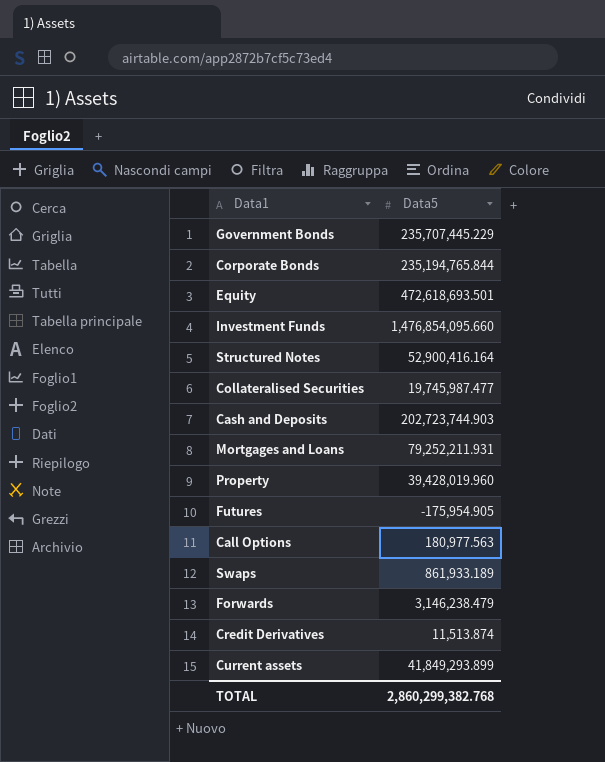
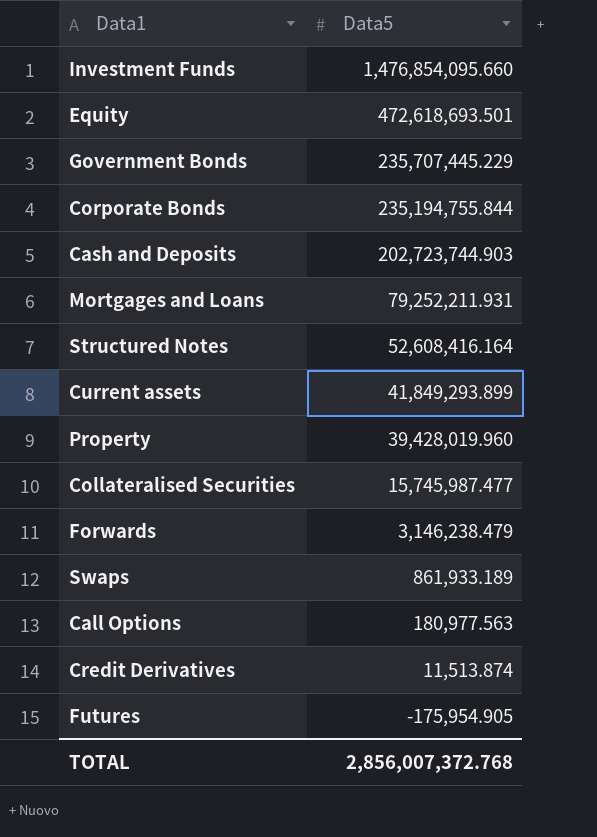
row order: none -> Data5 descending
Corporate Bonds | Data5: 235,194,765.844 -> 235,194,755.844
Structured Notes | Data5: 52,900,416.164 -> 52,608,416.164
Collateralised Securities | Data5: 19,745,987.477 -> 15,745,987.477
TOTAL | Data5: 2,860,299,382.768 -> 2,856,007,372.768

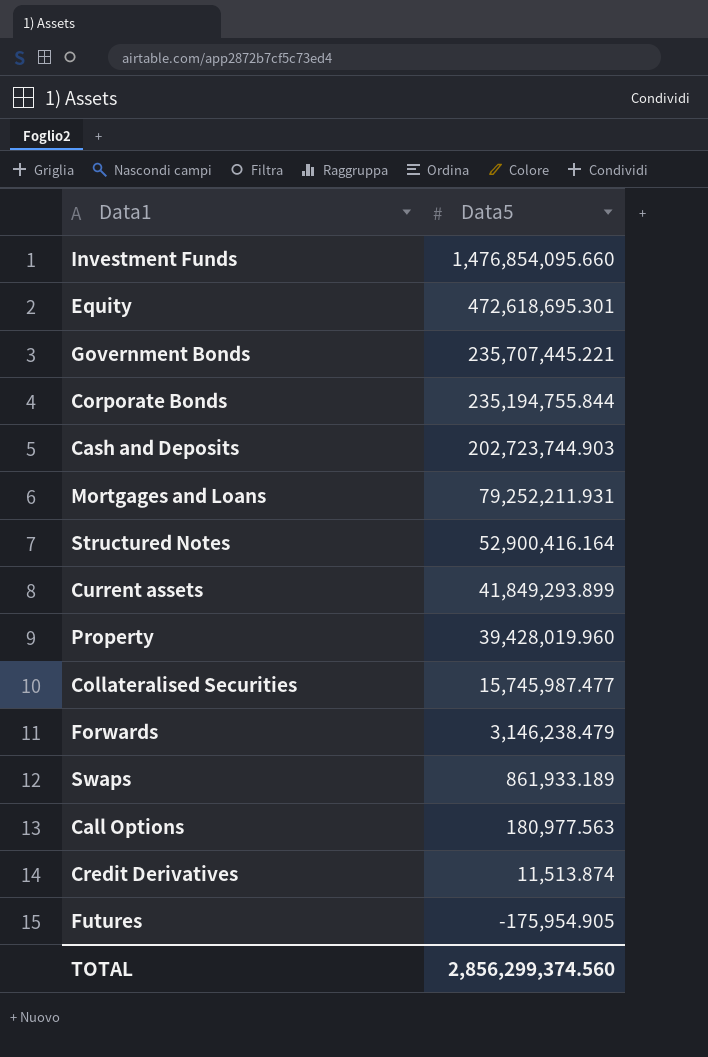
Equity | Data5: 472,618,693.501 -> 472,618,695.301
Government Bonds | Data5: 235,707,445.229 -> 235,707,445.221
Structured Notes | Data5: 52,608,416.164 -> 52,900,416.164
TOTAL | Data5: 2,856,007,372.768 -> 2,856,299,374.560

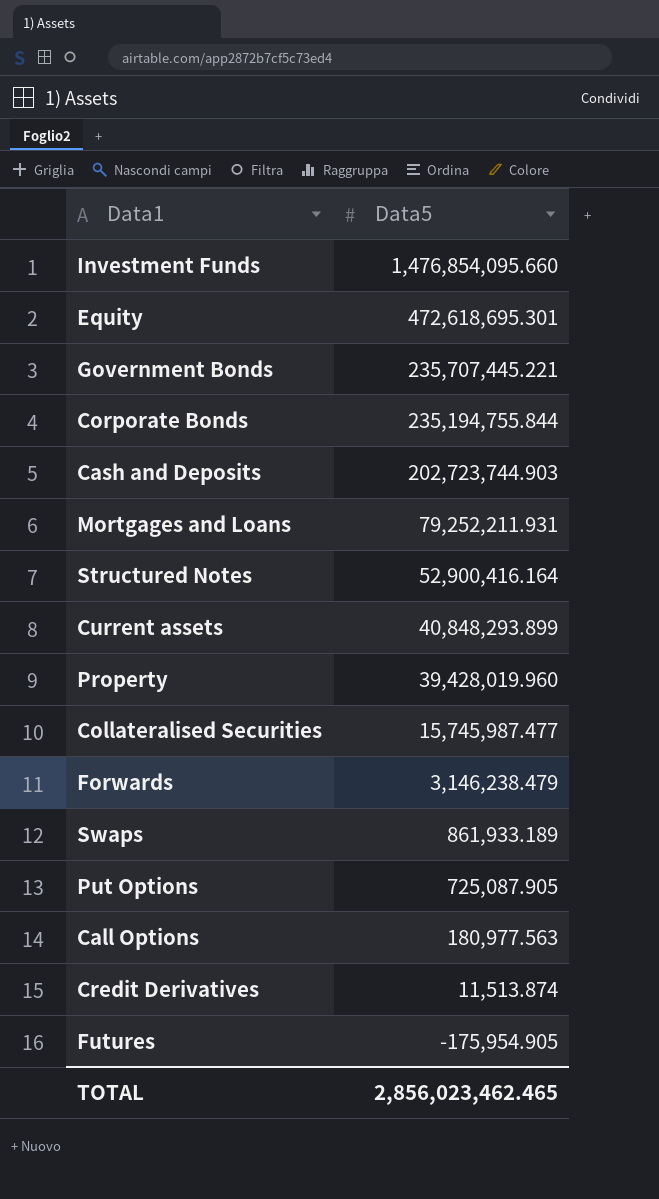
Current assets | Data5: 41,849,293.899 -> 40,848,293.899
row Put Options: none -> 725,087.905
TOTAL | Data5: 2,856,299,374.560 -> 2,856,023,462.465

